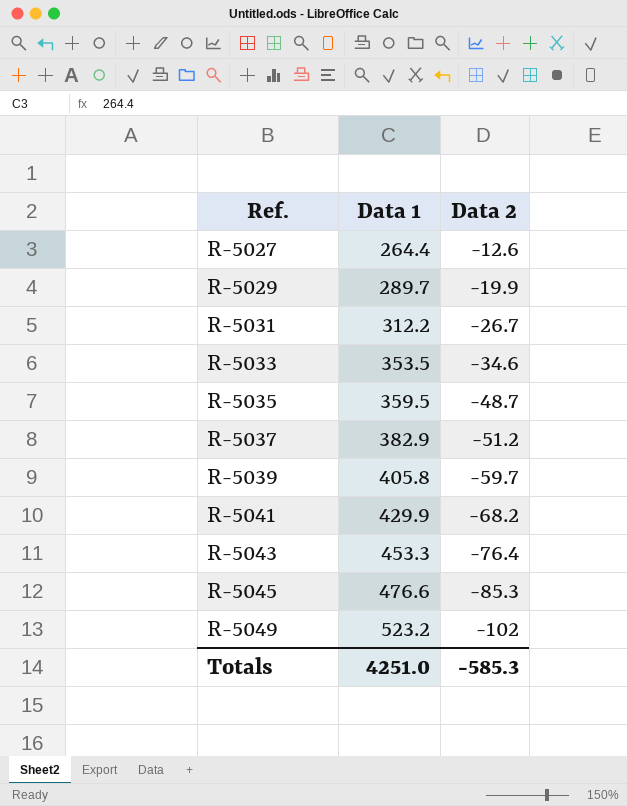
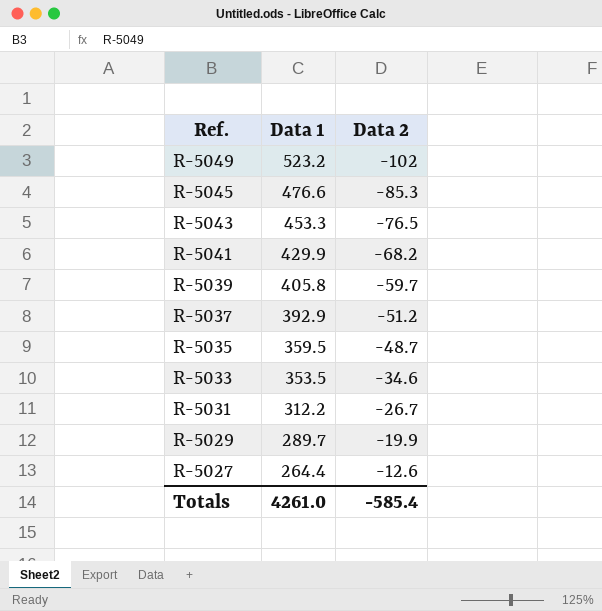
row order: Ref. ascending -> Ref. descending
R-5043 | Data 2: -76.4 -> -76.5
R-5037 | Data 1: 382.9 -> 392.9
Totals | Data 1: 4251.0 -> 4261.0
Totals | Data 2: -585.3 -> -585.4

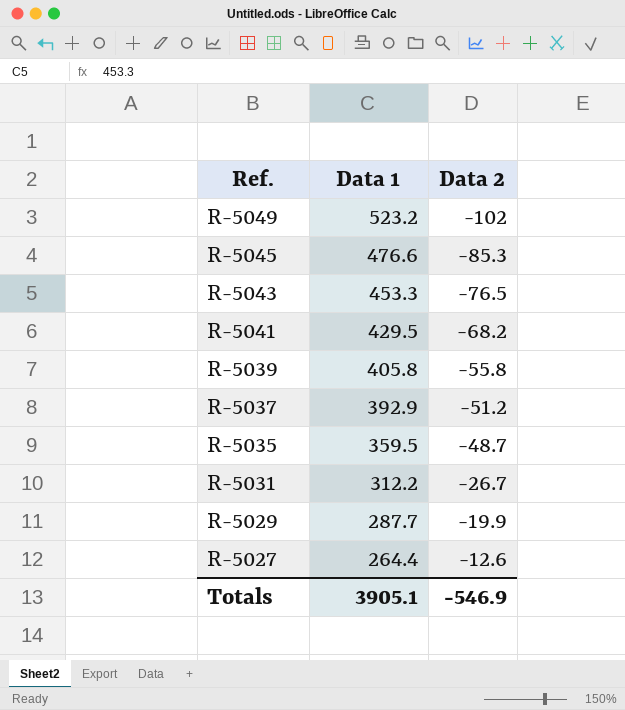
row R-5033: 353.5 | -34.6 -> none
R-5041 | Data 1: 429.9 -> 429.5
R-5039 | Data 2: -59.7 -> -55.8
R-5029 | Data 1: 289.7 -> 287.7
Totals | Data 1: 4261.0 -> 3905.1
Totals | Data 2: -585.4 -> -546.9

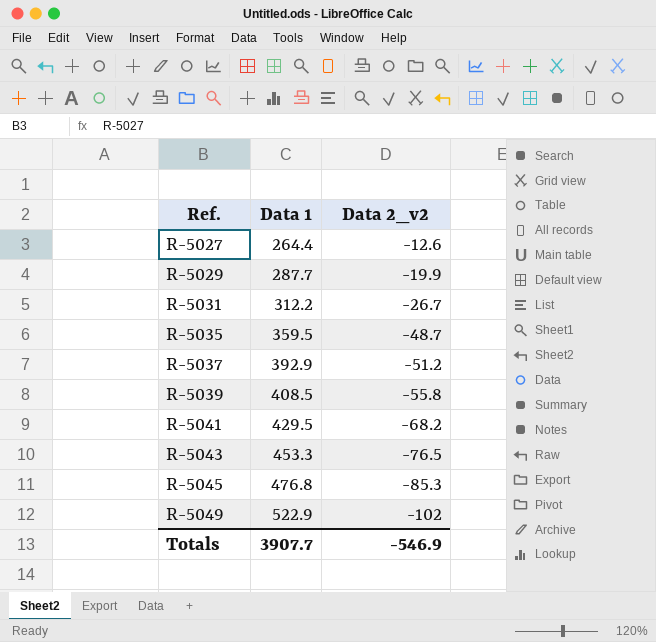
row order: Ref. descending -> Ref. ascending
column name: Data 2 -> Data 2_v2
R-5039 | Data 1: 405.8 -> 408.5
R-5045 | Data 1: 476.6 -> 476.8
R-5049 | Data 1: 523.2 -> 522.9
Totals | Data 1: 3905.1 -> 3907.7

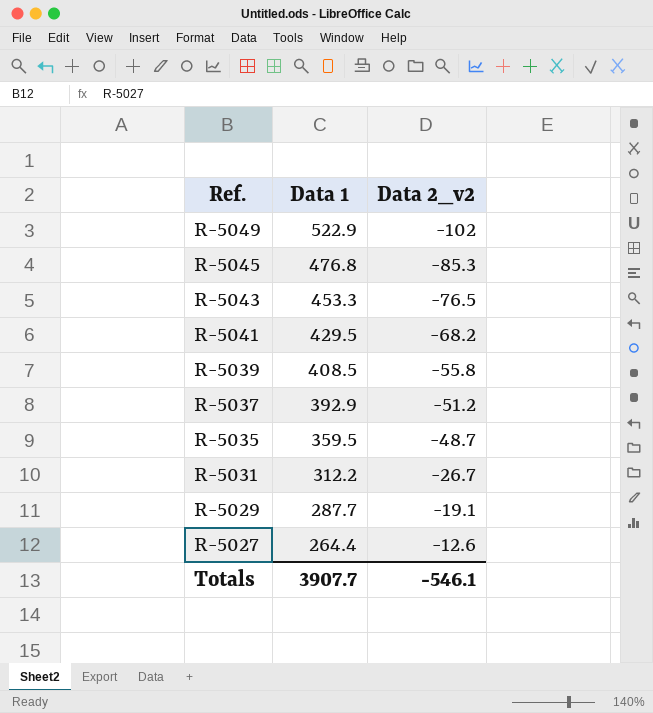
row order: Ref. ascending -> Ref. descending
R-5029 | Data 2_v2: -19.9 -> -19.1
Totals | Data 2_v2: -546.9 -> -546.1

